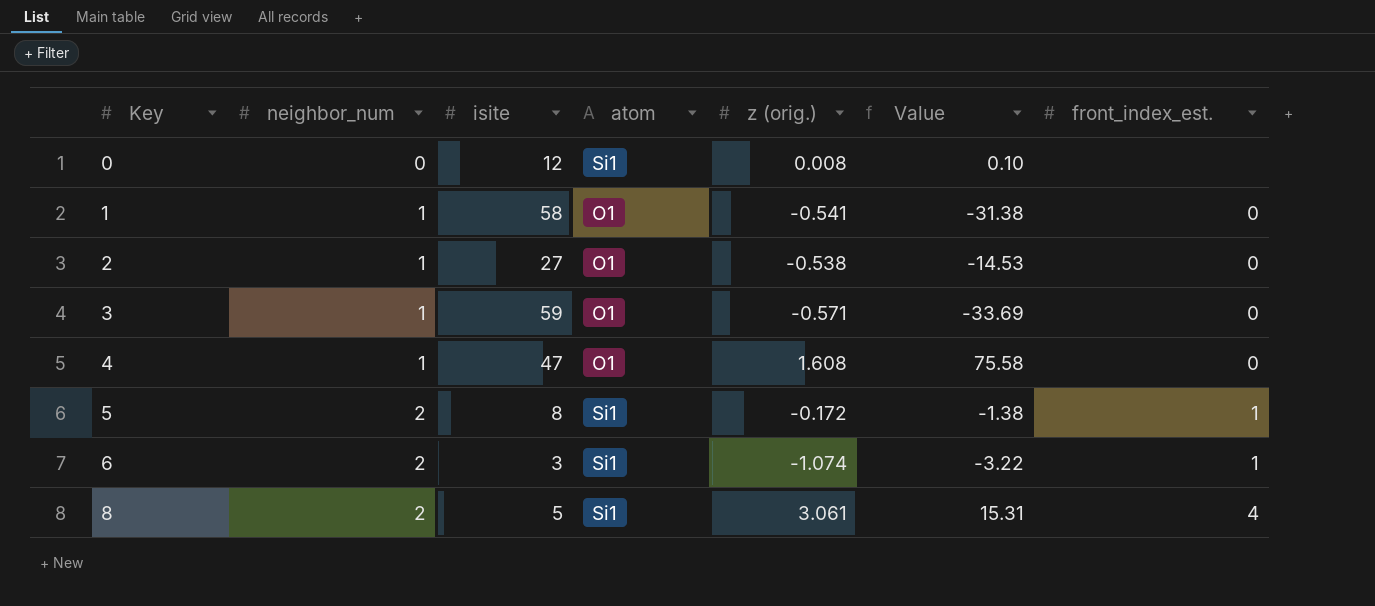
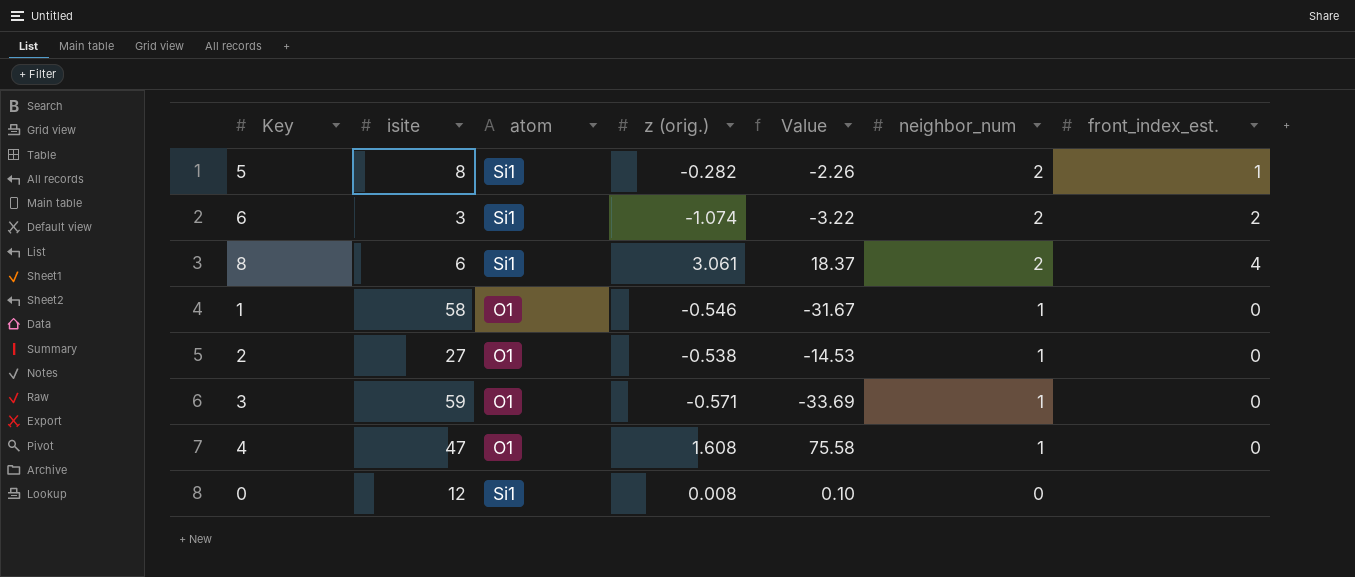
row order: Key ascending -> neighbor_num descending
column neighbor_num | position: 2 -> 6
5 | z (orig.): -0.172 -> -0.282
5 | Value: -1.38 -> -2.26
6 | front_index_est.: 1 -> 2
8 | isite: 5 -> 6
8 | Value: 15.31 -> 18.37
1 | z (orig.): -0.541 -> -0.546
1 | Value: -31.38 -> -31.67

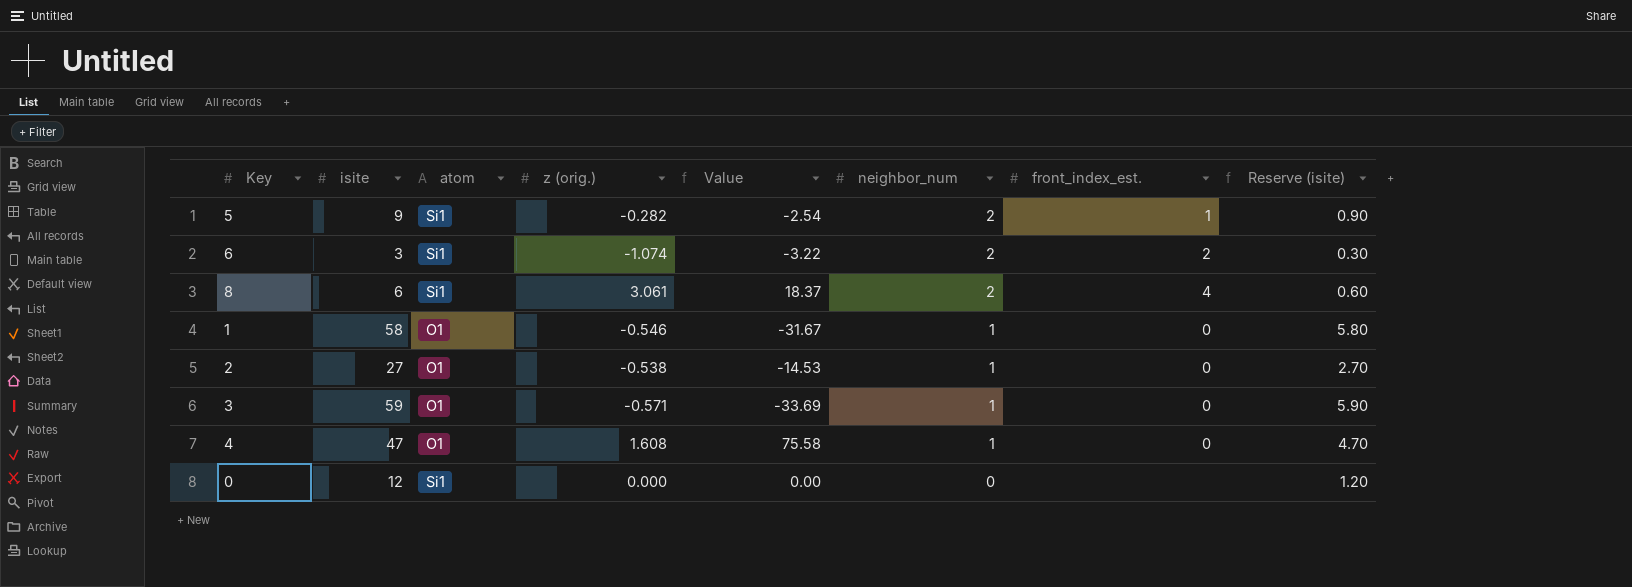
column Reserve (isite) | formula: none -> [isite] * 0.1
5 | isite: 8 -> 9
5 | Value: -2.26 -> -2.54
0 | z (orig.): 0.008 -> 0.000
0 | Value: 0.10 -> 0.00

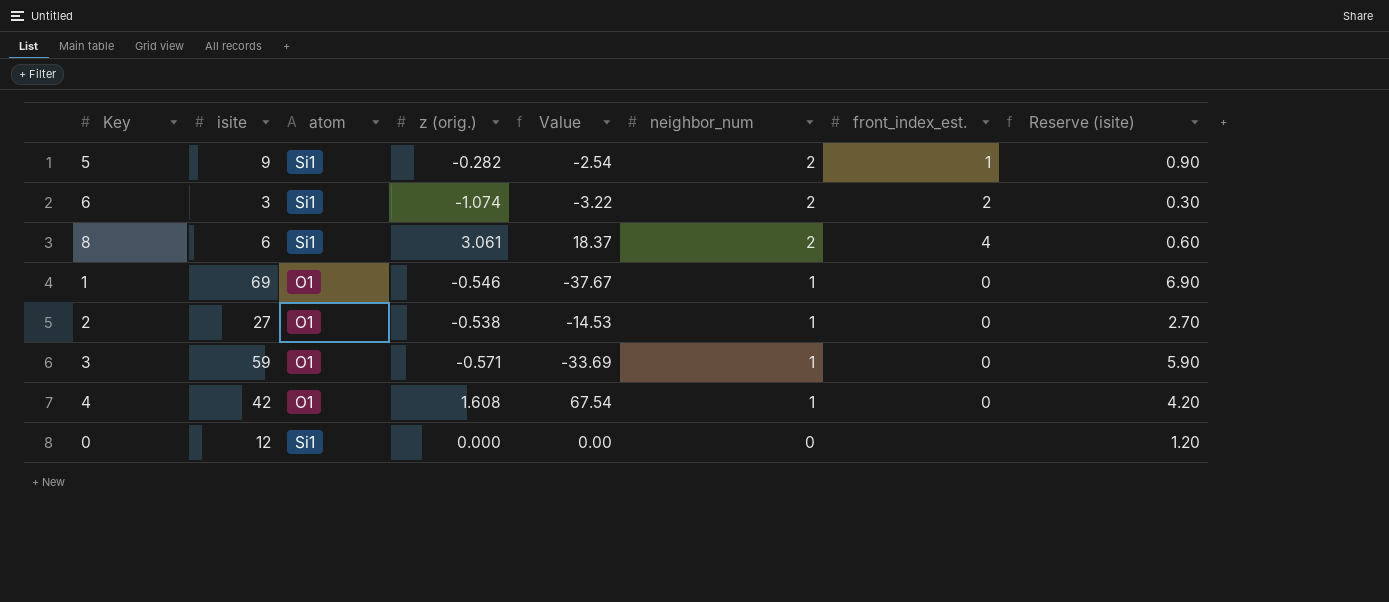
1 | isite: 58 -> 69
1 | Value: -31.67 -> -37.67
1 | Reserve (isite): 5.80 -> 6.90
4 | isite: 47 -> 42
4 | Value: 75.58 -> 67.54
4 | Reserve (isite): 4.70 -> 4.20

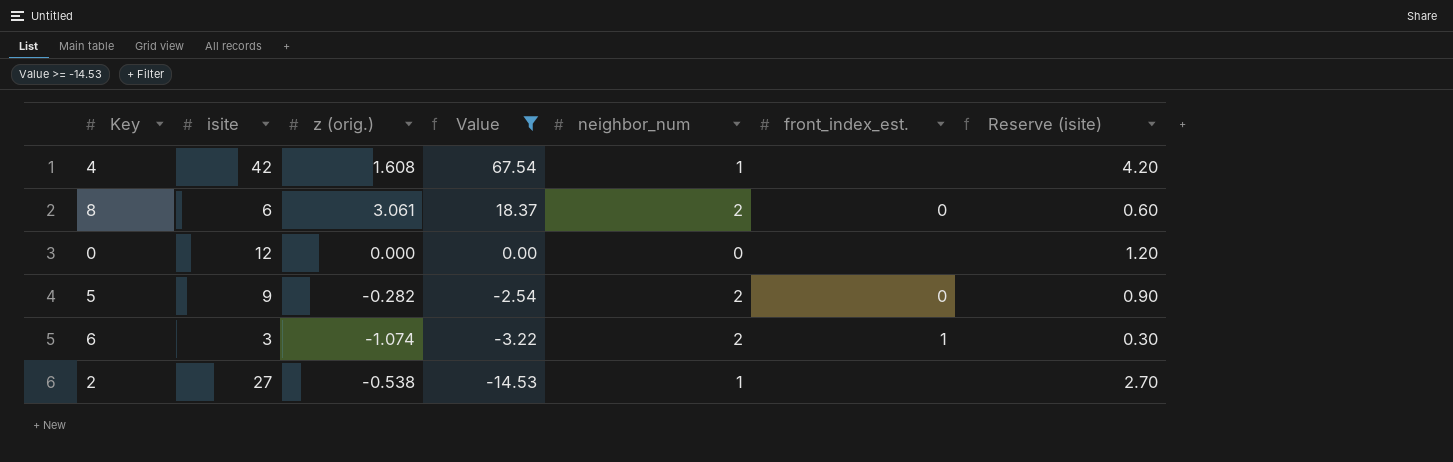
filter: none -> Value >= -14.53
row order: neighbor_num descending -> Value descending
column atom | position: 3 -> none
4 | front_index_est.: 0 -> none
8 | front_index_est.: 4 -> 0
5 | front_index_est.: 1 -> 0
6 | front_index_est.: 2 -> 1
2 | front_index_est.: 0 -> none

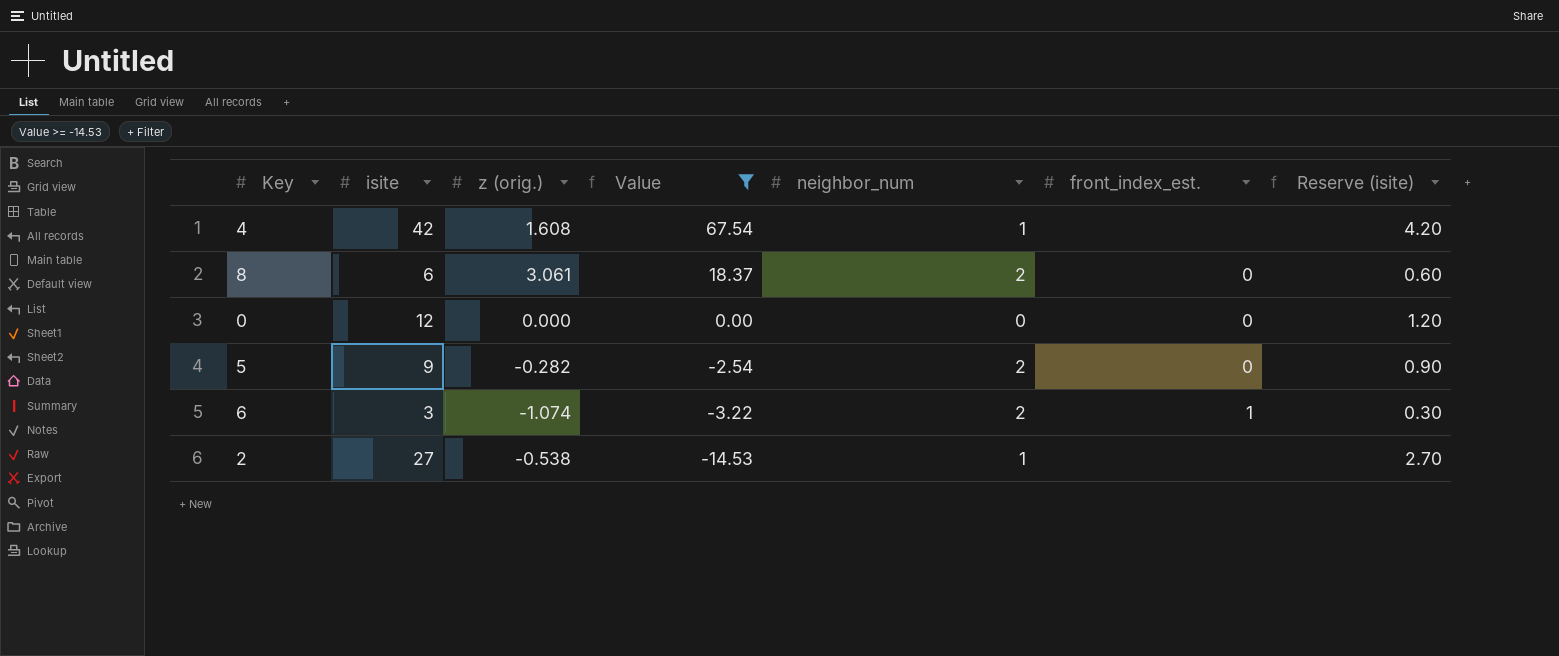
0 | front_index_est.: none -> 0

